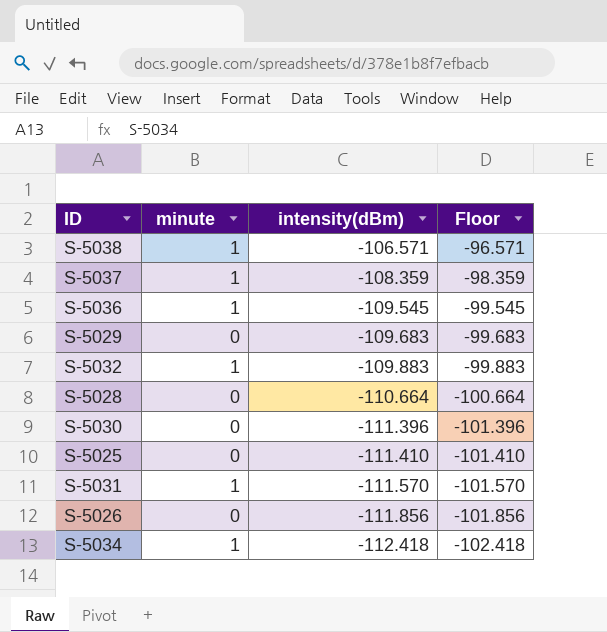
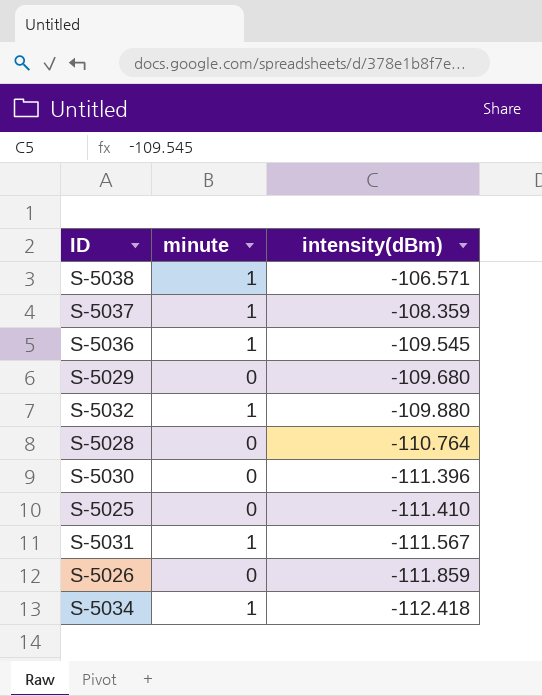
column Floor | formula: [intensity(dBm)] + 10 -> none
S-5029 | intensity(dBm): -109.683 -> -109.680
S-5032 | intensity(dBm): -109.883 -> -109.880
S-5028 | intensity(dBm): -110.664 -> -110.764
S-5031 | intensity(dBm): -111.570 -> -111.567
S-5026 | intensity(dBm): -111.856 -> -111.859

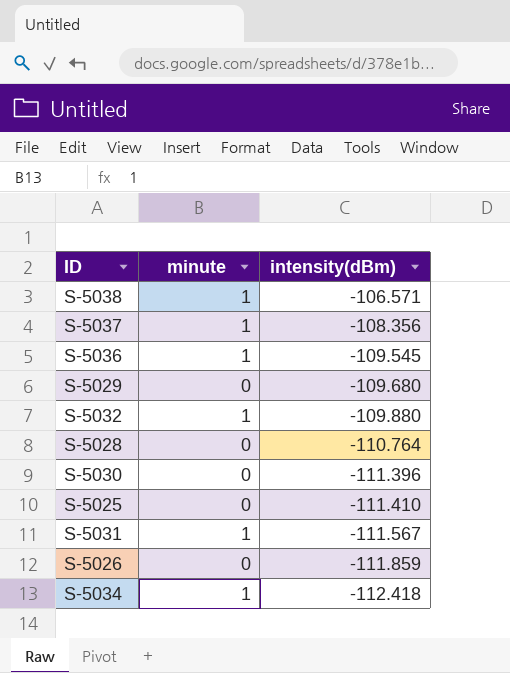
S-5037 | intensity(dBm): -108.359 -> -108.356

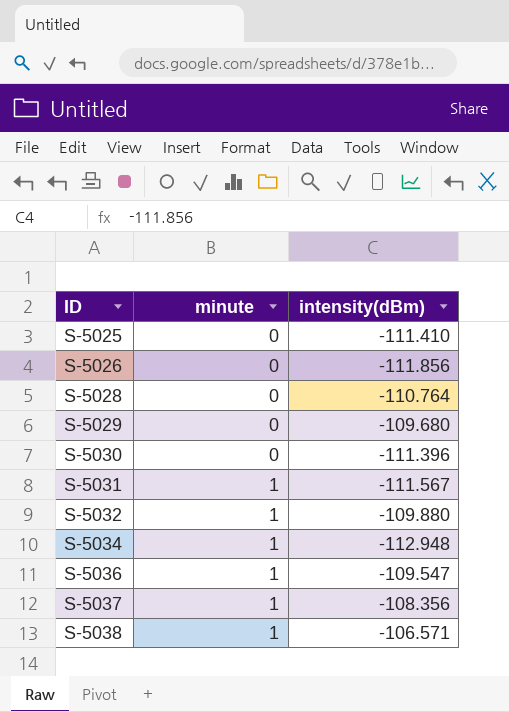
row order: intensity(dBm) descending -> ID ascending
S-5026 | intensity(dBm): -111.859 -> -111.856
S-5034 | intensity(dBm): -112.418 -> -112.948
S-5036 | intensity(dBm): -109.545 -> -109.547

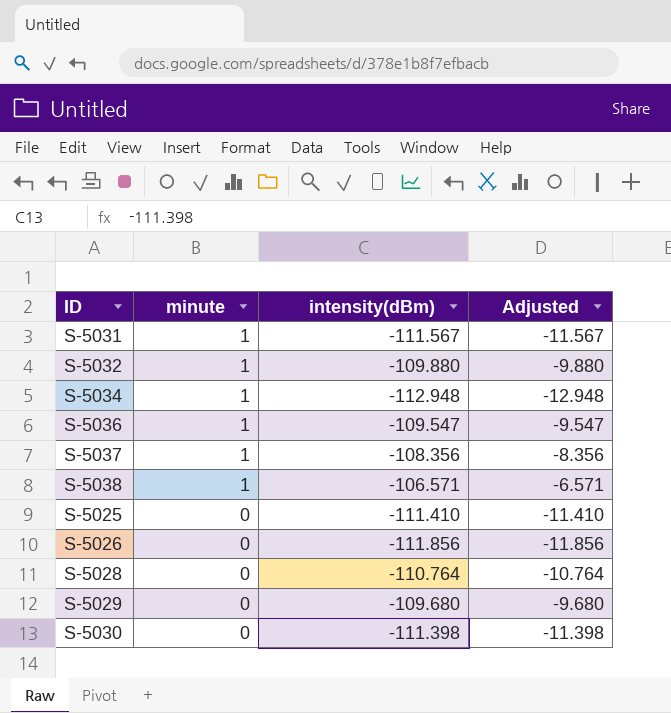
row order: ID ascending -> minute descending
column Adjusted | formula: none -> [intensity(dBm)] + 100
S-5030 | intensity(dBm): -111.396 -> -111.398

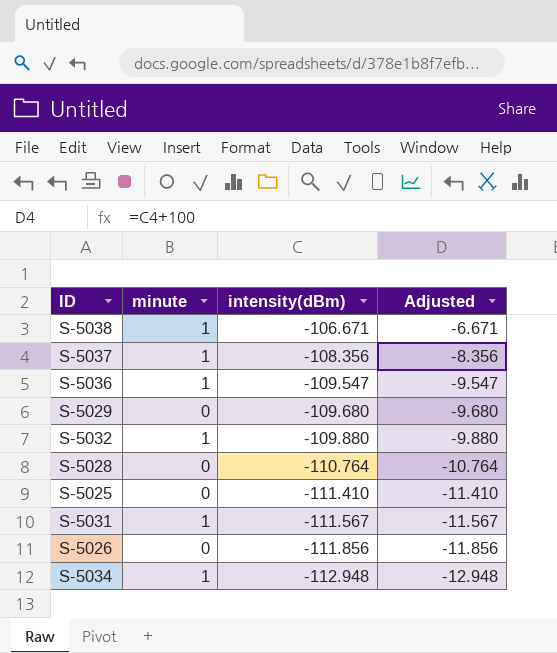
row order: minute descending -> intensity(dBm) descending
row S-5030: 0 | -111.398 | -11.398 -> none
S-5038 | intensity(dBm): -106.571 -> -106.671
S-5038 | Adjusted: -6.571 -> -6.671

